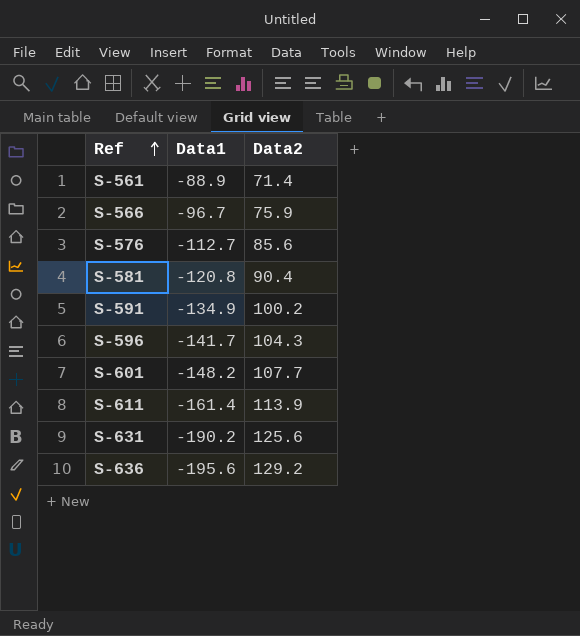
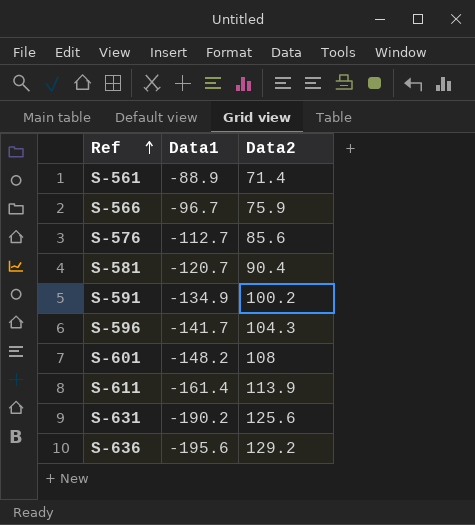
S-581 | Data1: -120.8 -> -120.7
S-601 | Data2: 107.7 -> 108

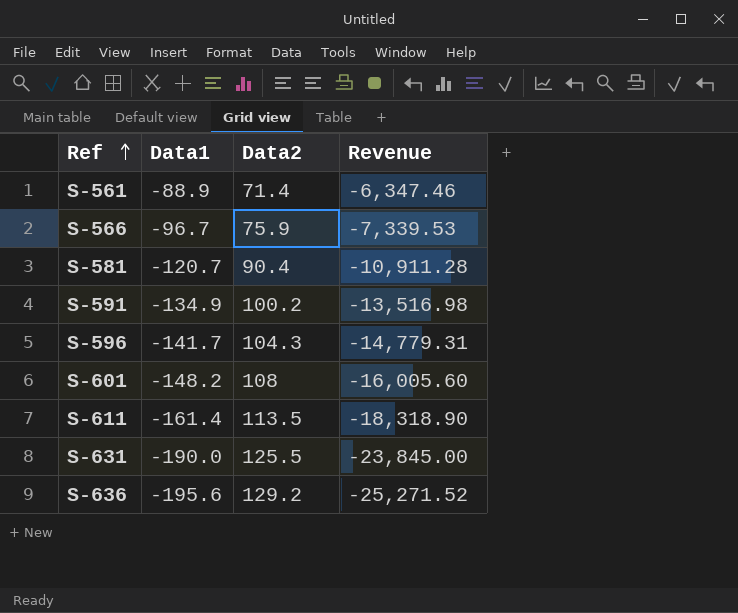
column Revenue | formula: none -> [Data1] * [Data2]
row S-576: -112.7 | 85.6 -> none
S-611 | Data2: 113.9 -> 113.5
S-631 | Data1: -190.2 -> -190.0
S-631 | Data2: 125.6 -> 125.5

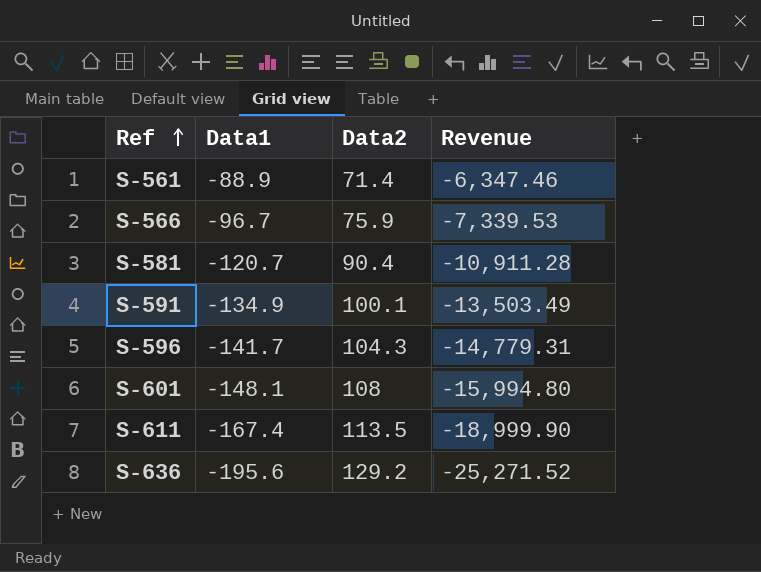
row S-631: -190.0 | 125.5 | -23,845.00 -> none
S-591 | Data2: 100.2 -> 100.1
S-591 | Revenue: -13,516.98 -> -13,503.49
S-601 | Data1: -148.2 -> -148.1
S-601 | Revenue: -16,005.60 -> -15,994.80
S-611 | Data1: -161.4 -> -167.4
S-611 | Revenue: -18,318.90 -> -18,999.90

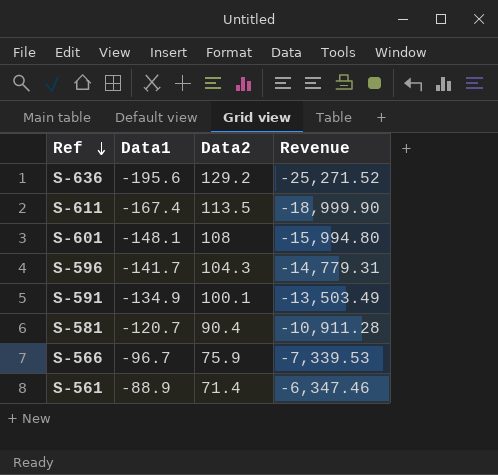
row order: Ref ascending -> Ref descending

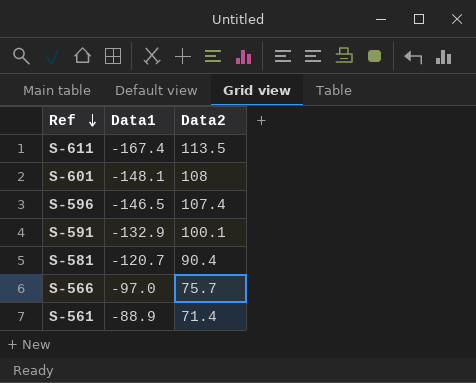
column Revenue | formula: [Data1] * [Data2] -> none
row S-636: -195.6 | 129.2 | -25,271.52 -> none
S-596 | Data1: -141.7 -> -146.5
S-596 | Data2: 104.3 -> 107.4
S-591 | Data1: -134.9 -> -132.9
S-566 | Data1: -96.7 -> -97.0
S-566 | Data2: 75.9 -> 75.7

